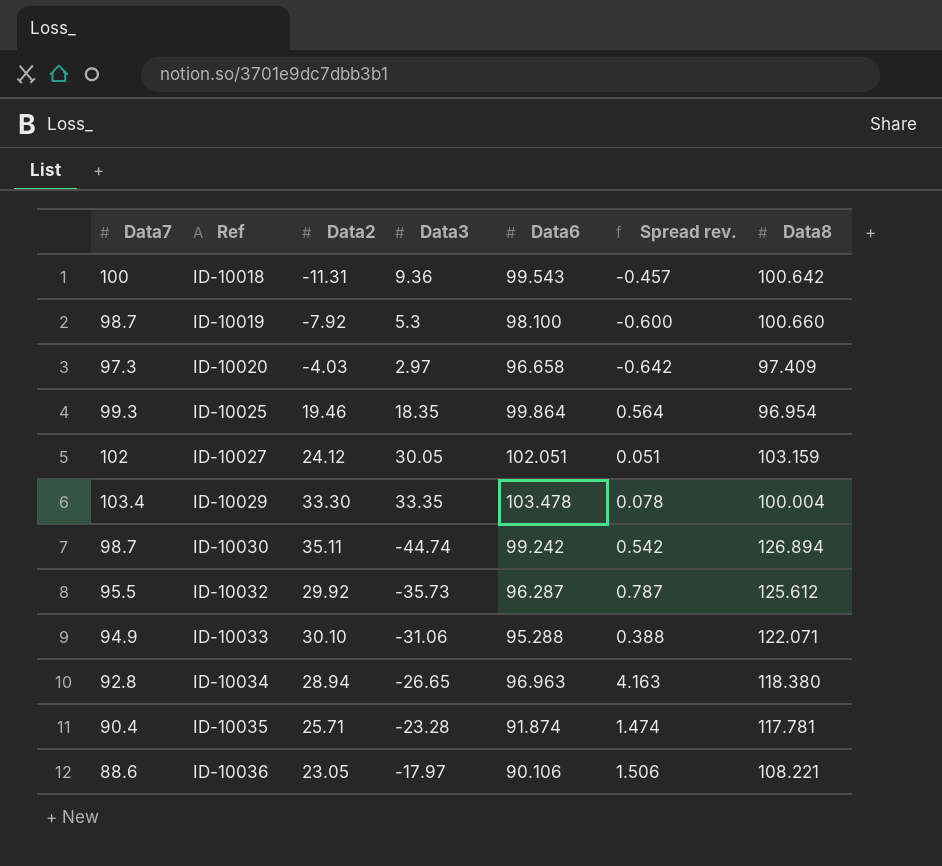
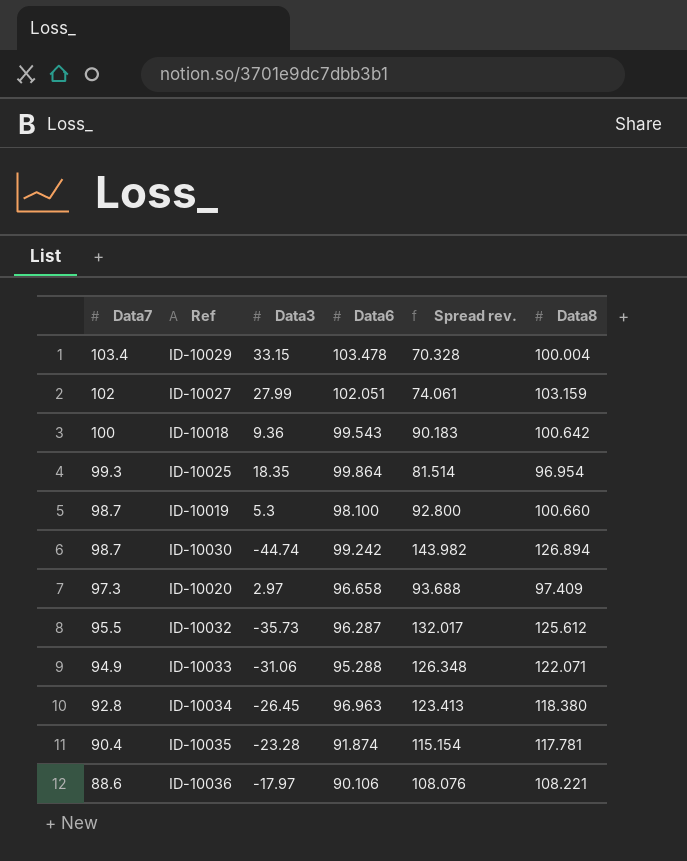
row order: Ref ascending -> Data7 descending
column Data2 | position: 3 -> none
column Spread rev. | formula: [Data6] - [Data7] -> [Data6] - [Data3]
ID-10029 | Data3: 33.35 -> 33.15
ID-10027 | Data3: 30.05 -> 27.99
ID-10034 | Data3: -26.65 -> -26.45

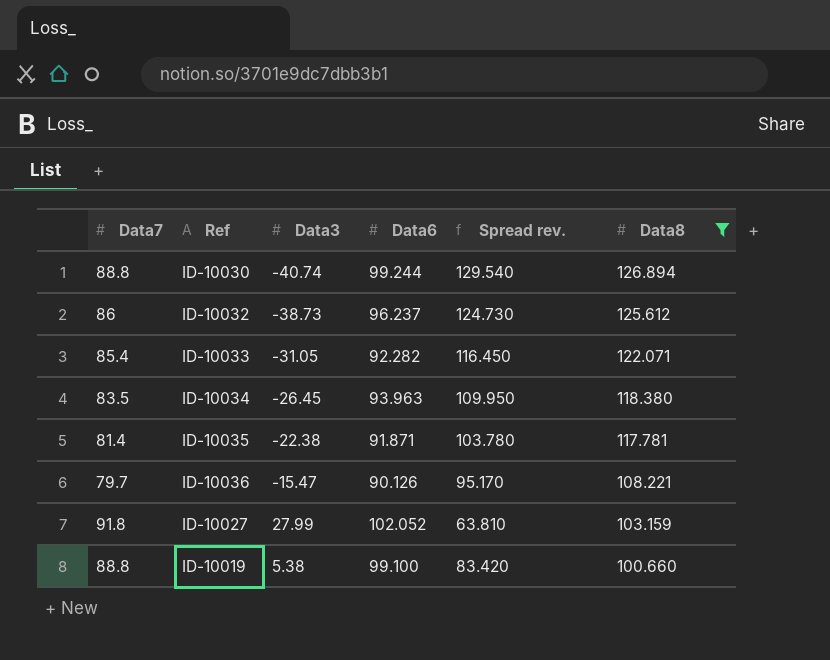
filter: none -> Data8 >= 100.660
row order: Data7 descending -> Data8 descending
column Spread rev. | formula: [Data6] - [Data3] -> [Data7] - [Data3]
ID-10030 | Data7: 98.7 -> 88.8
ID-10030 | Data3: -44.74 -> -40.74
ID-10030 | Data6: 99.242 -> 99.244
ID-10032 | Data7: 95.5 -> 86
ID-10032 | Data3: -35.73 -> -38.73
ID-10032 | Data6: 96.287 -> 96.237
ID-10033 | Data7: 94.9 -> 85.4
ID-10033 | Data3: -31.06 -> -31.05
ID-10033 | Data6: 95.288 -> 92.282
ID-10034 | Data7: 92.8 -> 83.5
ID-10034 | Data6: 96.963 -> 93.963
ID-10035 | Data7: 90.4 -> 81.4
ID-10035 | Data3: -23.28 -> -22.38
ID-10035 | Data6: 91.874 -> 91.871
ID-10036 | Data7: 88.6 -> 79.7
ID-10036 | Data3: -17.97 -> -15.47
ID-10036 | Data6: 90.106 -> 90.126
ID-10027 | Data7: 102 -> 91.8
ID-10027 | Data6: 102.051 -> 102.052
ID-10019 | Data7: 98.7 -> 88.8
ID-10019 | Data3: 5.3 -> 5.38
ID-10019 | Data6: 98.100 -> 99.100

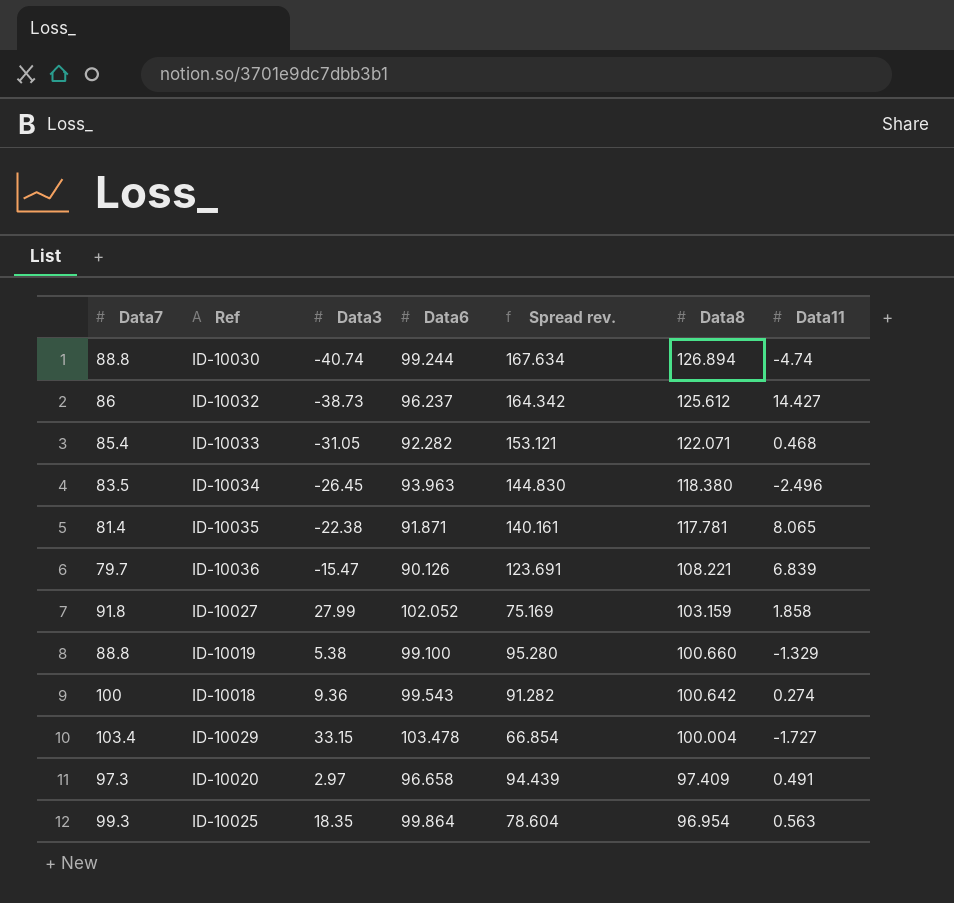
filter: Data8 >= 100.660 -> none
column Spread rev. | formula: [Data7] - [Data3] -> [Data8] - [Data3]
column Data11 | position: none -> 7

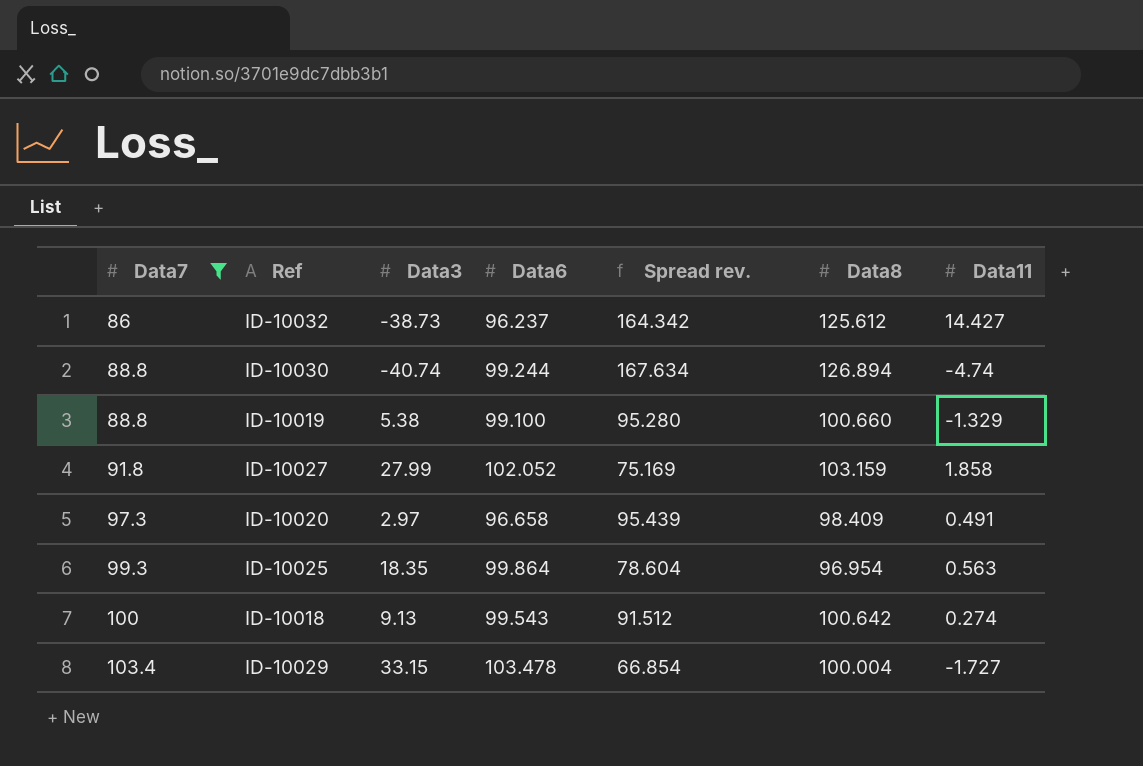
filter: none -> Data7 >= 86
row order: Data8 descending -> Data7 ascending
ID-10020 | Spread rev.: 94.439 -> 95.439
ID-10020 | Data8: 97.409 -> 98.409
ID-10018 | Data3: 9.36 -> 9.13
ID-10018 | Spread rev.: 91.282 -> 91.512

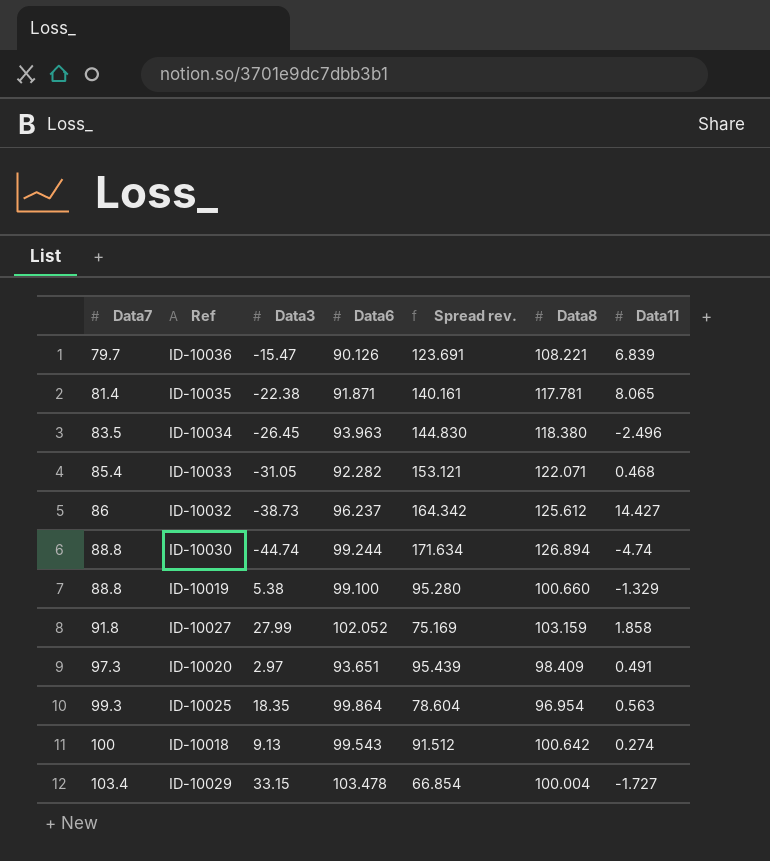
filter: Data7 >= 86 -> none
ID-10030 | Data3: -40.74 -> -44.74
ID-10030 | Spread rev.: 167.634 -> 171.634
ID-10020 | Data6: 96.658 -> 93.651

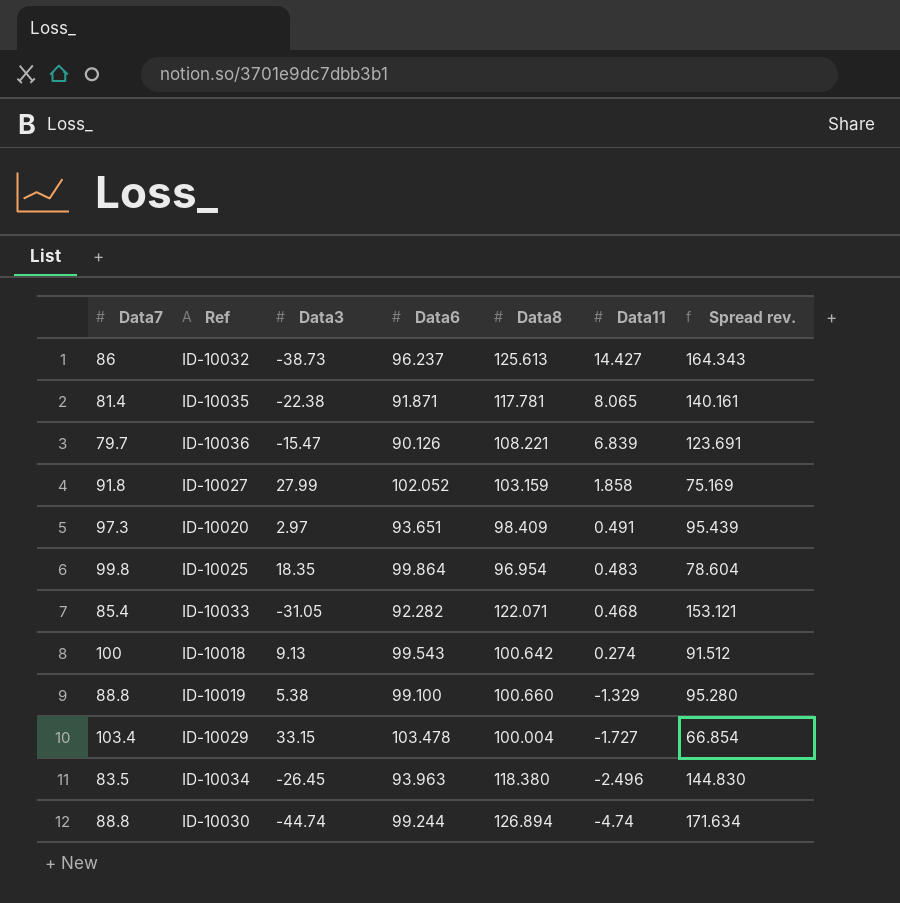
row order: Data7 ascending -> Data11 descending
column Spread rev. | position: 5 -> 7
ID-10032 | Data8: 125.612 -> 125.613
ID-10032 | Spread rev.: 164.342 -> 164.343
ID-10025 | Data7: 99.3 -> 99.8
ID-10025 | Data11: 0.563 -> 0.483

